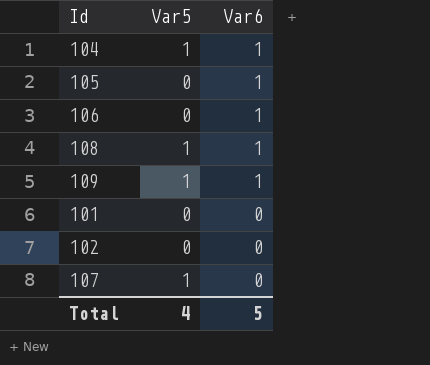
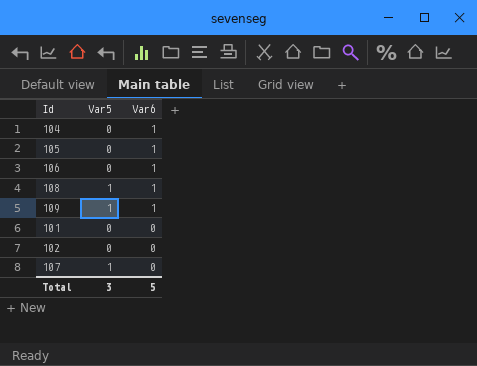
104 | Var5: 1 -> 0
Total | Var5: 4 -> 3

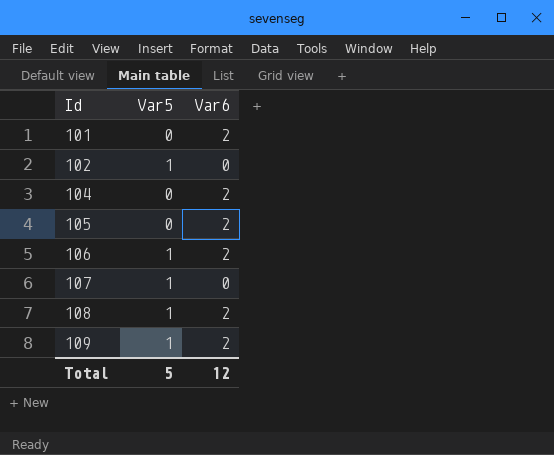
row order: Var6 descending -> Id ascending
101 | Var6: 0 -> 2
102 | Var5: 0 -> 1
104 | Var6: 1 -> 2
105 | Var6: 1 -> 2
106 | Var5: 0 -> 1
106 | Var6: 1 -> 2
108 | Var6: 1 -> 2
109 | Var6: 1 -> 2
Total | Var5: 3 -> 5
Total | Var6: 5 -> 12

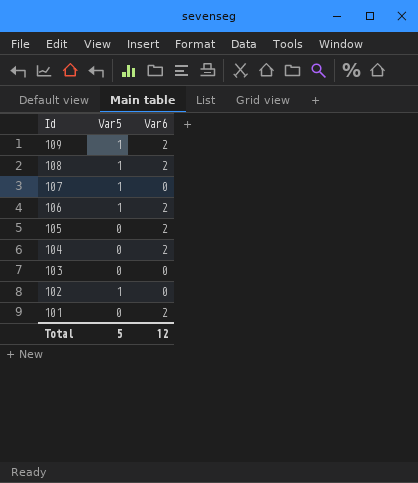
row order: Id ascending -> Id descending
row 103: none -> 0 | 0

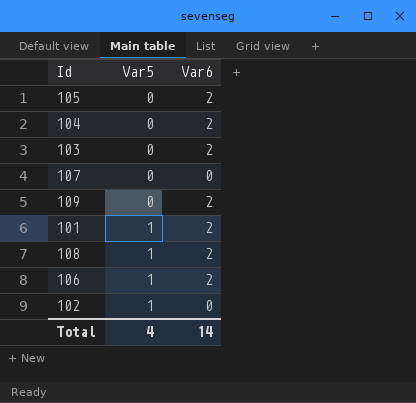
row order: Id descending -> Var5 ascending
103 | Var6: 0 -> 2
107 | Var5: 1 -> 0
109 | Var5: 1 -> 0
101 | Var5: 0 -> 1
Total | Var5: 5 -> 4
Total | Var6: 12 -> 14

